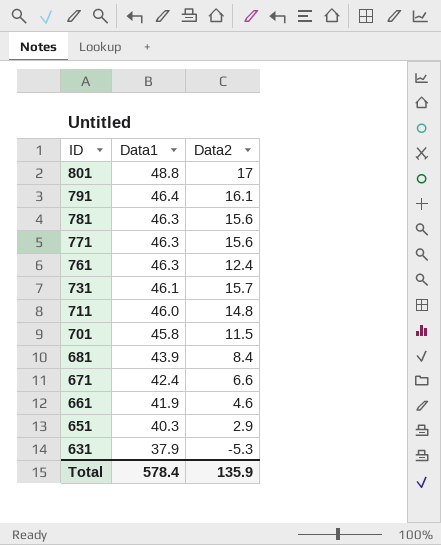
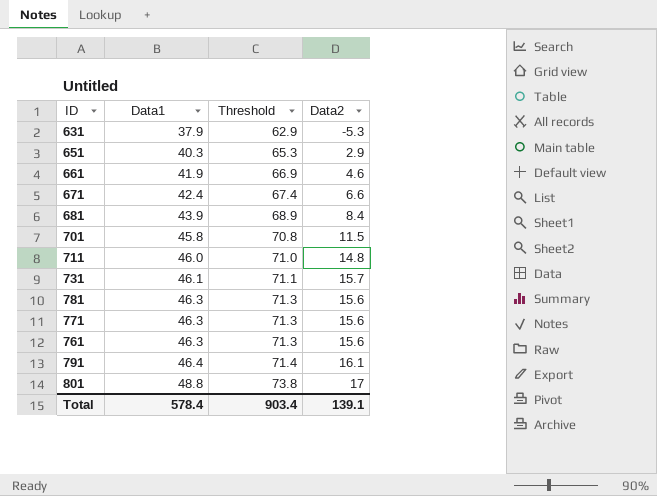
row order: ID descending -> Data1 ascending
column Threshold | formula: none -> [Data1] + 25
761 | Data2: 12.4 -> 15.6
Total | Data2: 135.9 -> 139.1

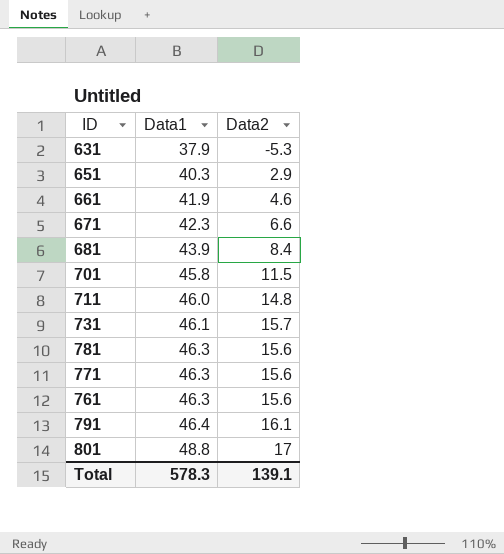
column Threshold | formula: [Data1] + 25 -> none
671 | Data1: 42.4 -> 42.3
Total | Data1: 578.4 -> 578.3

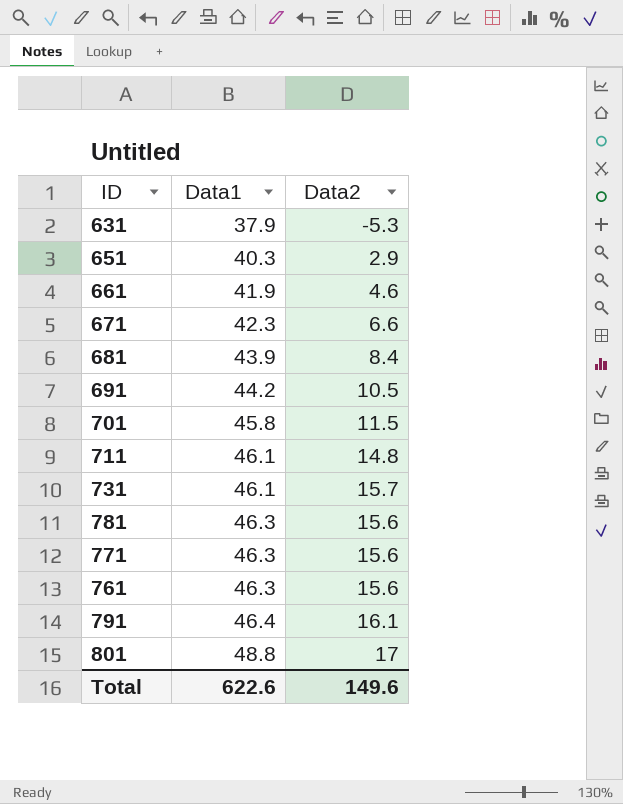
row 691: none -> 44.2 | 10.5
711 | Data1: 46.0 -> 46.1
Total | Data1: 578.3 -> 622.6
Total | Data2: 139.1 -> 149.6

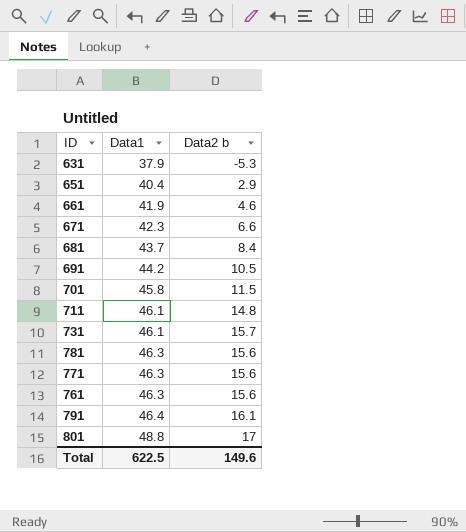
column name: Data2 -> Data2 b
651 | Data1: 40.3 -> 40.4
681 | Data1: 43.9 -> 43.7
Total | Data1: 622.6 -> 622.5

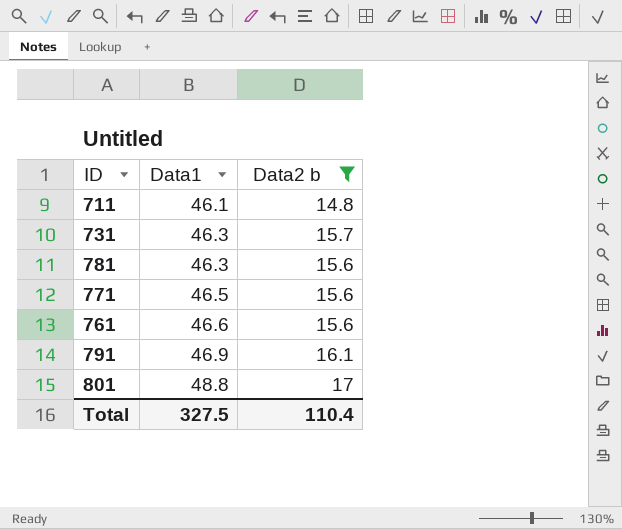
filter: none -> Data2 b >= 14.8
731 | Data1: 46.1 -> 46.3
771 | Data1: 46.3 -> 46.5
761 | Data1: 46.3 -> 46.6
791 | Data1: 46.4 -> 46.9
Total | Data1: 622.5 -> 327.5
Total | Data2 b: 149.6 -> 110.4

